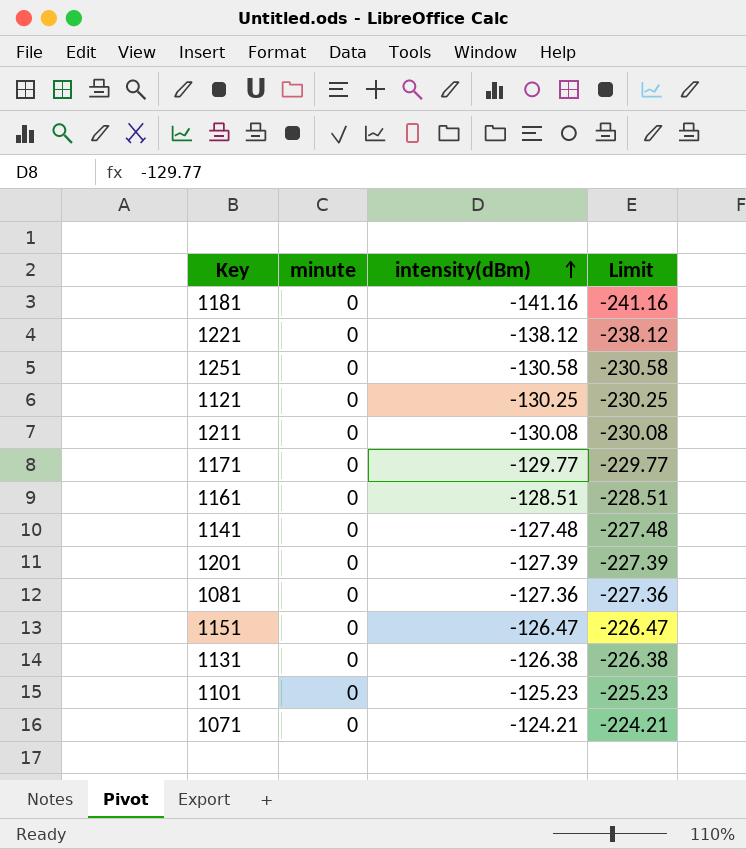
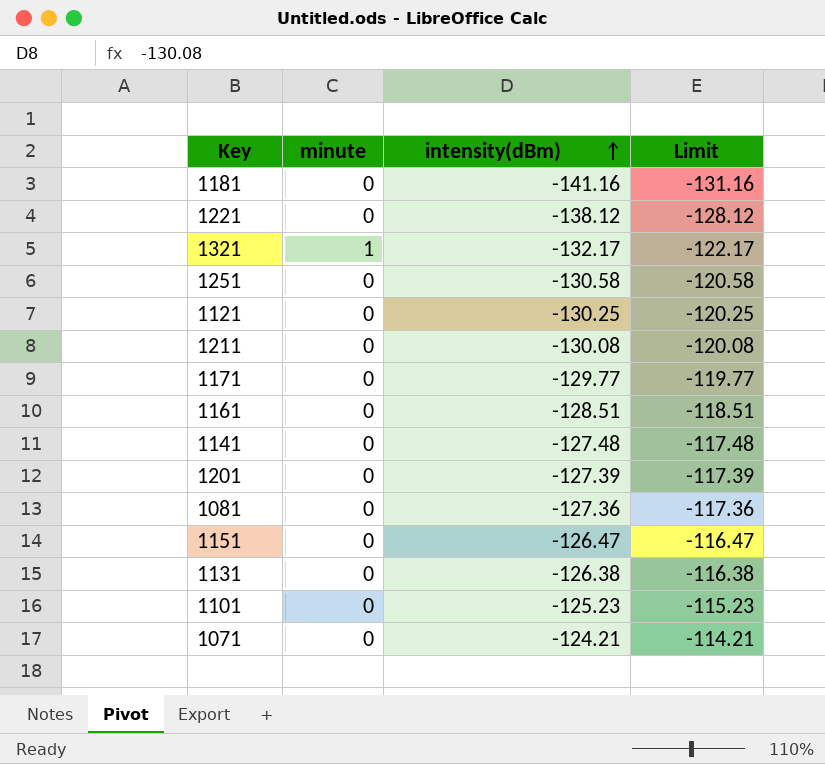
column Limit | formula: [intensity(dBm)] - 100 -> [intensity(dBm)] + 10
row 1321: none -> 1 | -132.17 | -122.17

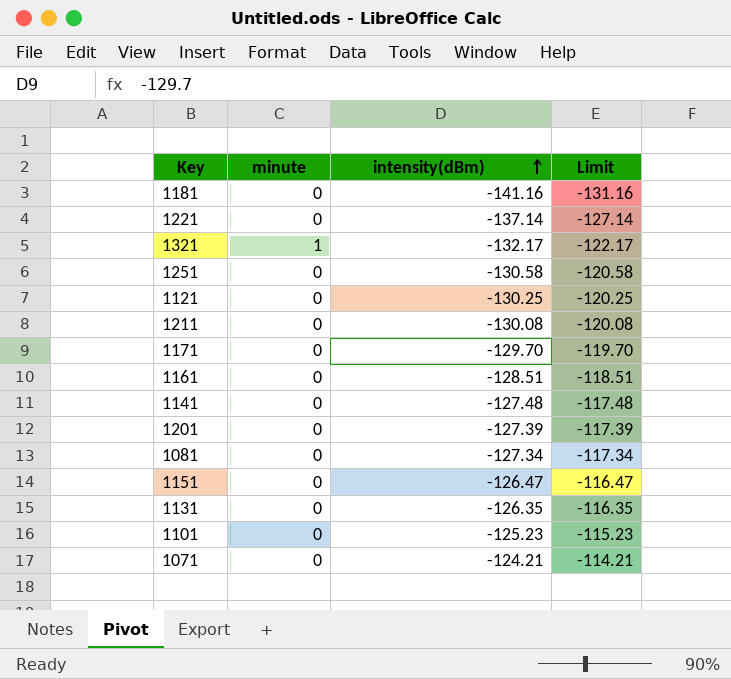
1221 | intensity(dBm): -138.12 -> -137.14
1221 | Limit: -128.12 -> -127.14
1171 | intensity(dBm): -129.77 -> -129.70
1171 | Limit: -119.77 -> -119.70
1081 | intensity(dBm): -127.36 -> -127.34
1081 | Limit: -117.36 -> -117.34
1131 | intensity(dBm): -126.38 -> -126.35
1131 | Limit: -116.38 -> -116.35

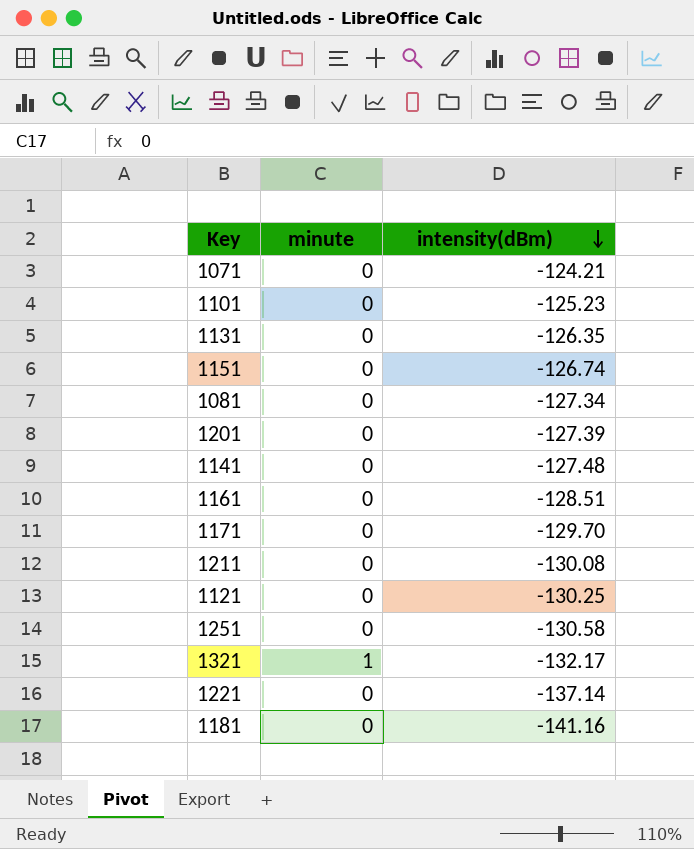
row order: intensity(dBm) ascending -> intensity(dBm) descending
column Limit | formula: [intensity(dBm)] + 10 -> none
1151 | intensity(dBm): -126.47 -> -126.74

